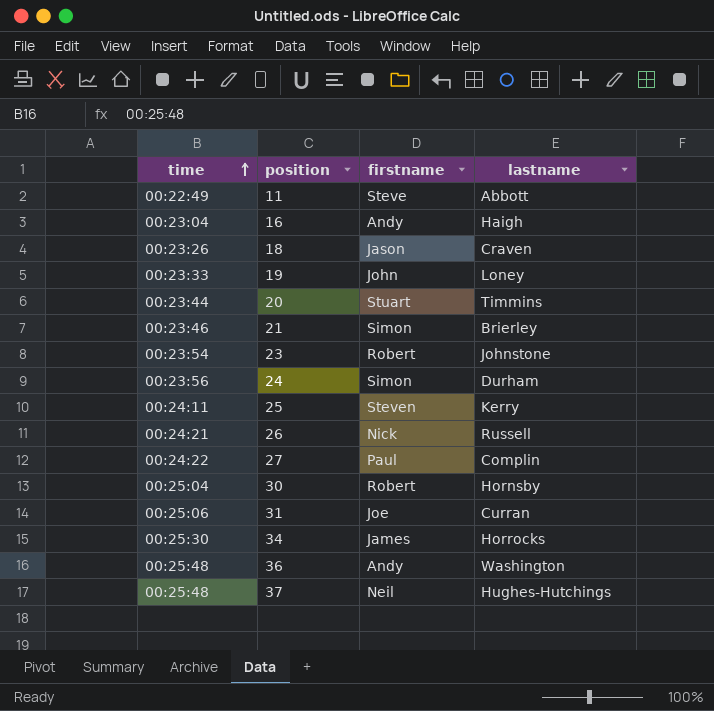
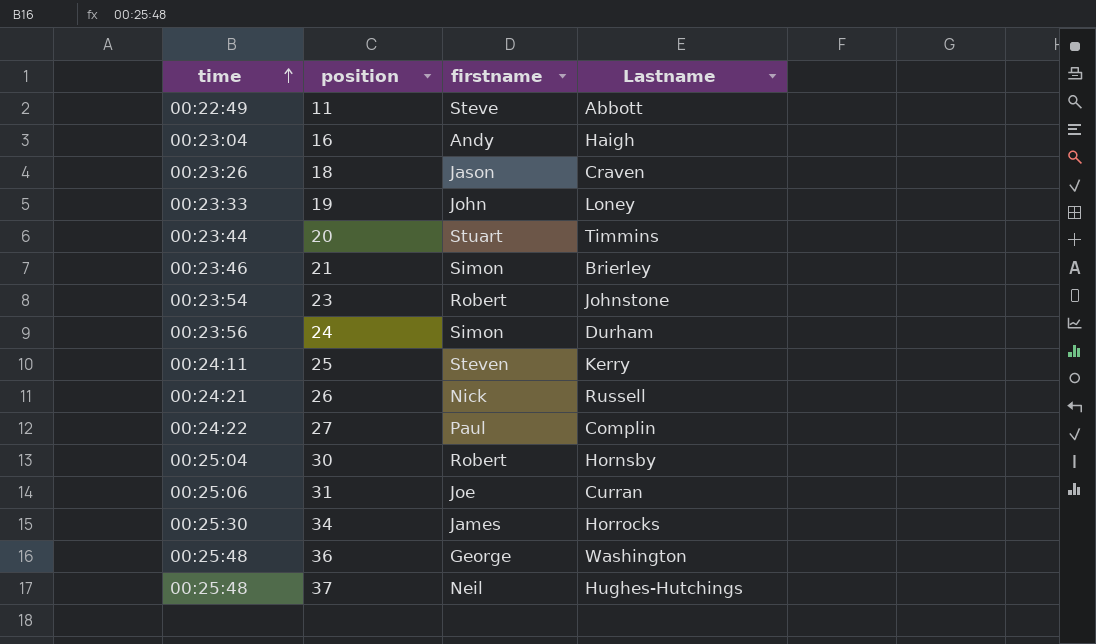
column name: lastname -> Lastname
36 | firstname: Andy -> George

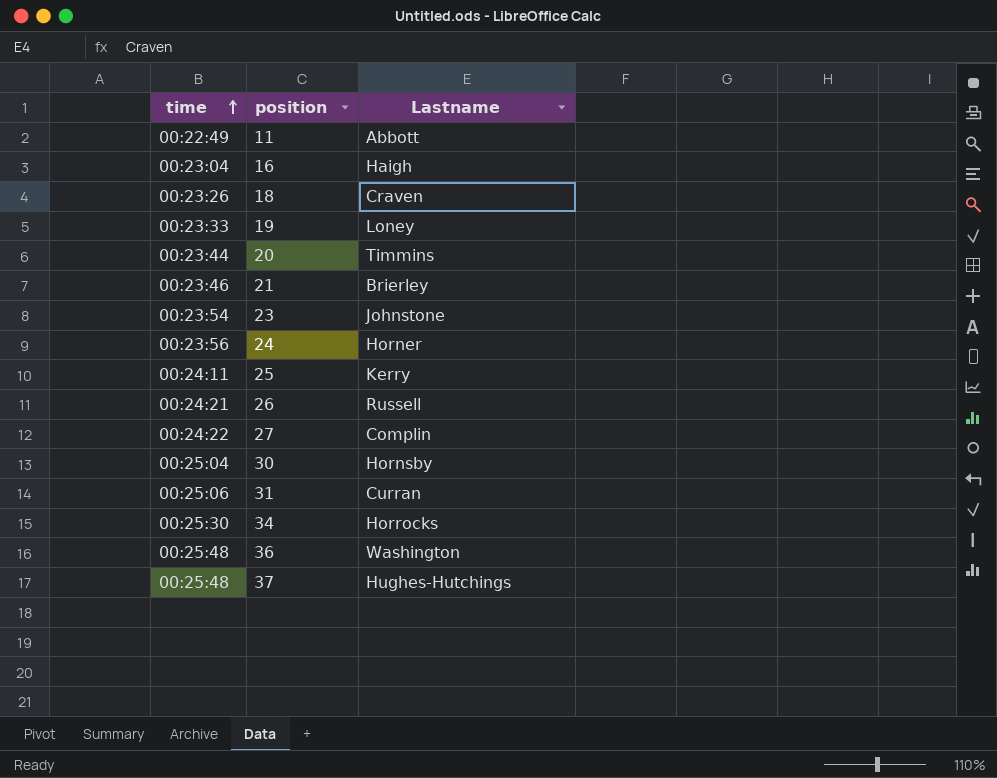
column firstname | position: 3 -> none
24 | Lastname: Durham -> Horner

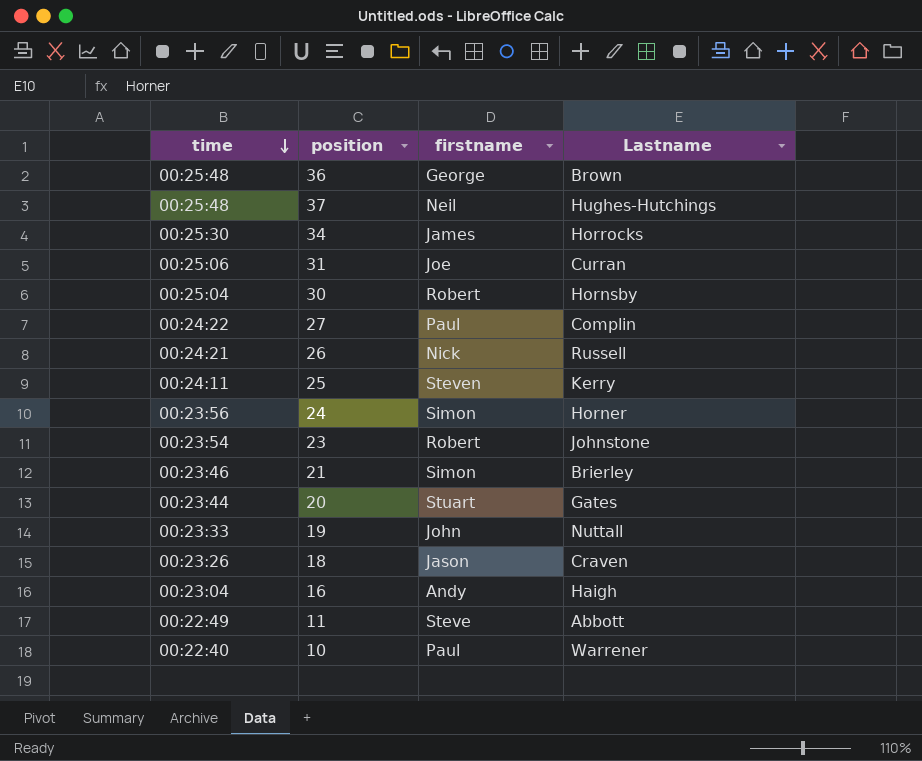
row order: time ascending -> time descending
column firstname | position: none -> 3
36 | Lastname: Washington -> Brown
20 | Lastname: Timmins -> Gates
19 | Lastname: Loney -> Nuttall
row 10: none -> 00:22:40 | Paul | Warrener

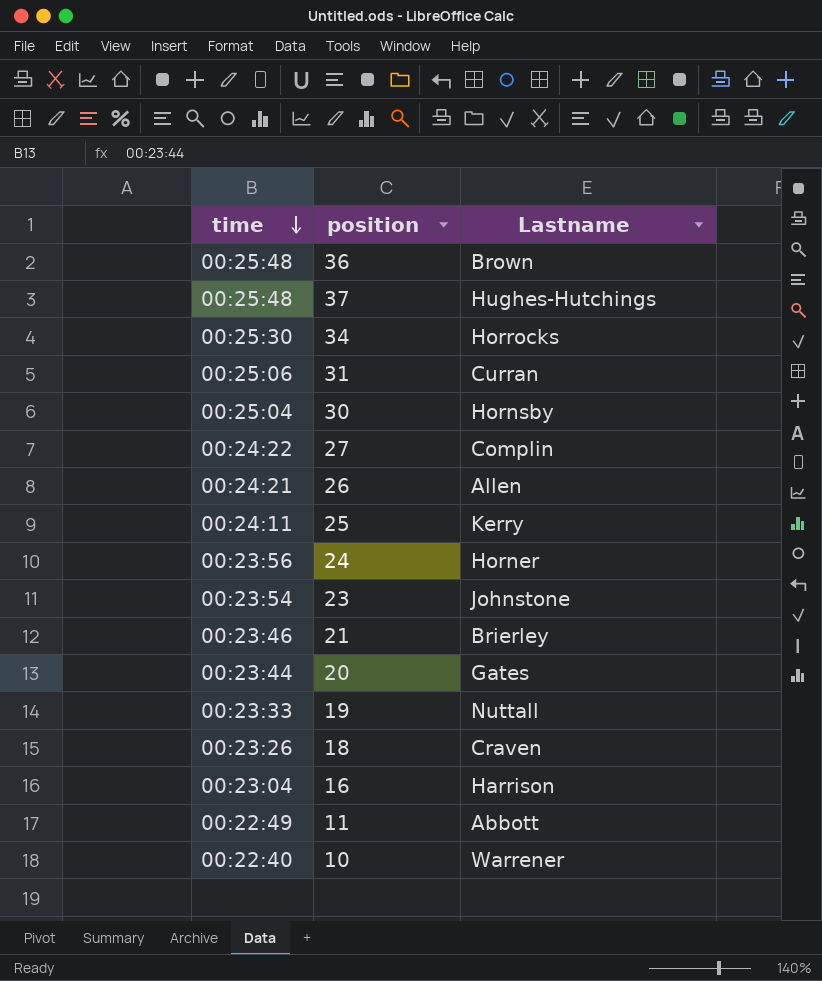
column firstname | position: 3 -> none
26 | Lastname: Russell -> Allen
16 | Lastname: Haigh -> Harrison

